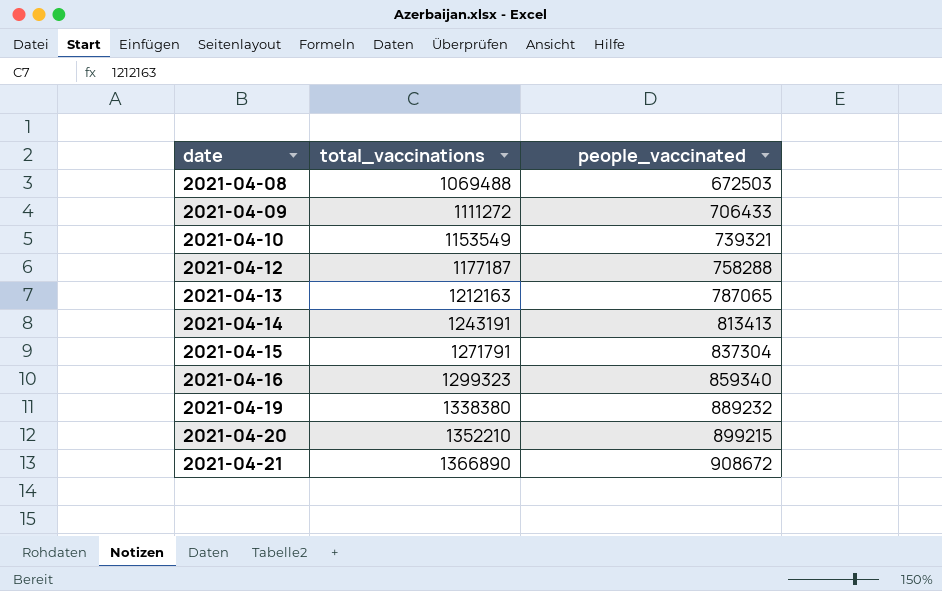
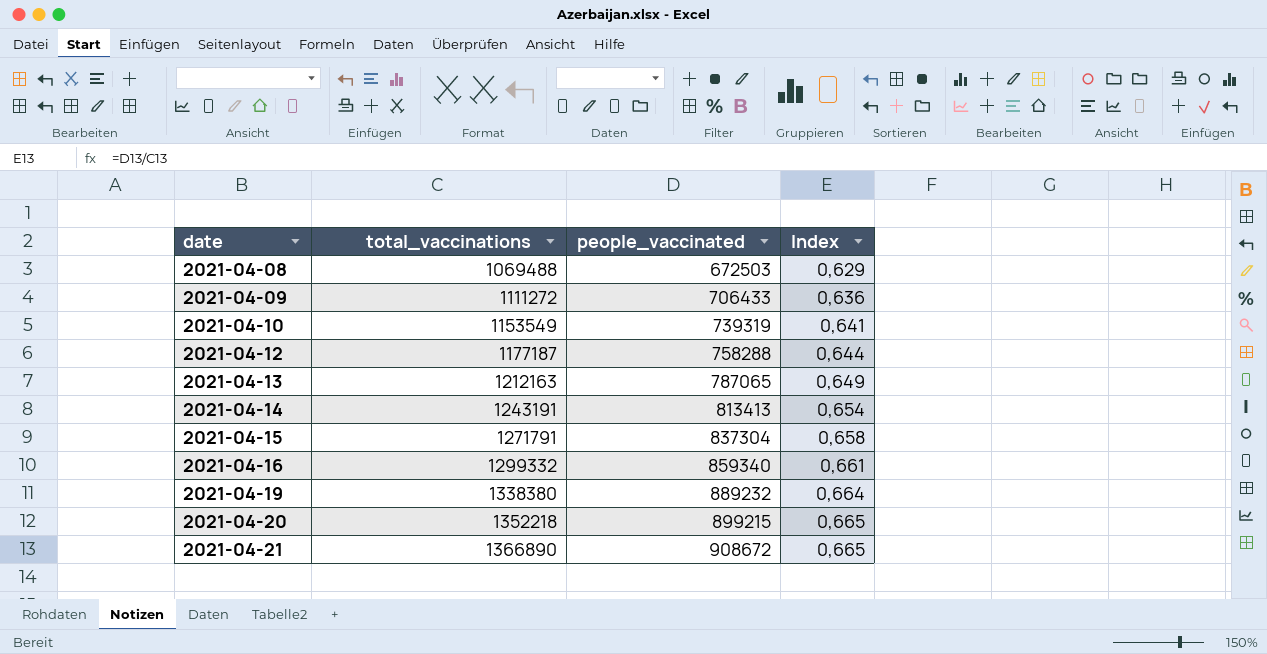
column Index | formula: none -> [people_vaccinated] / [total_vaccinations]
2021-04-10 | people_vaccinated: 739321 -> 739319
2021-04-16 | total_vaccinations: 1299323 -> 1299332
2021-04-20 | total_vaccinations: 1352210 -> 1352218

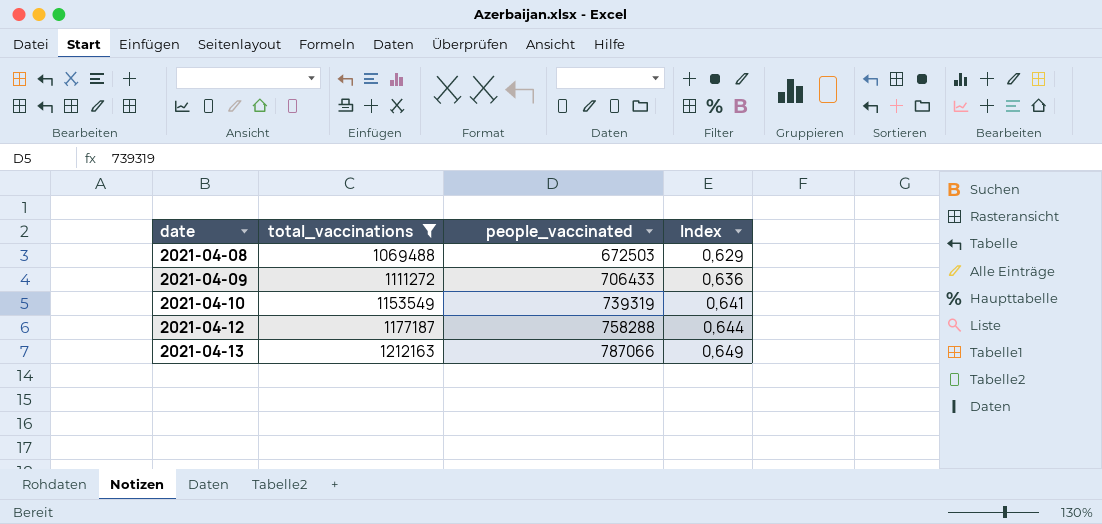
filter: none -> total_vaccinations <= 1212163
2021-04-13 | people_vaccinated: 787065 -> 787066

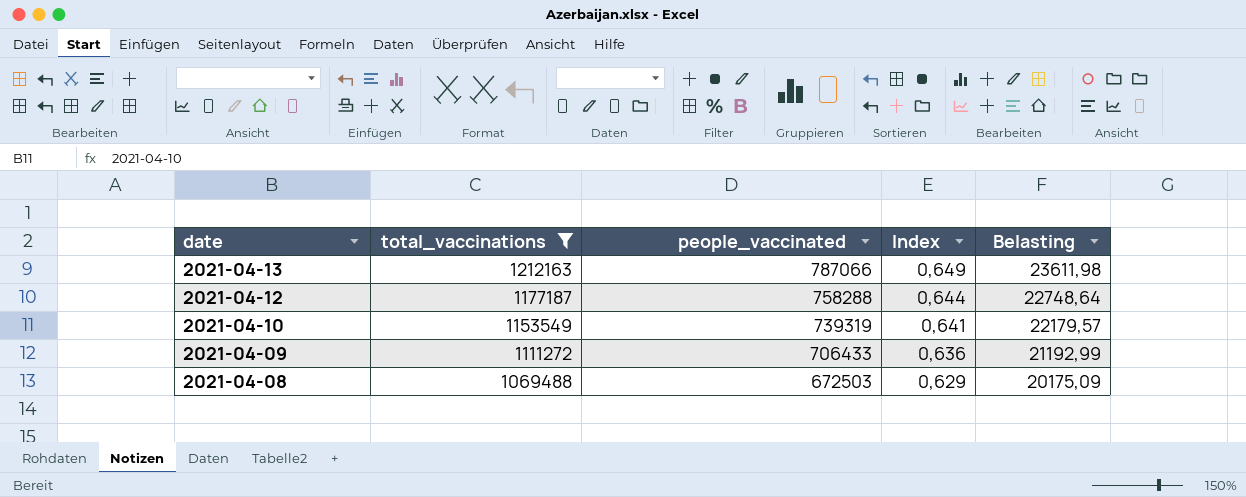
row order: date ascending -> date descending
column Belasting | formula: none -> [people_vaccinated] * 0,03

